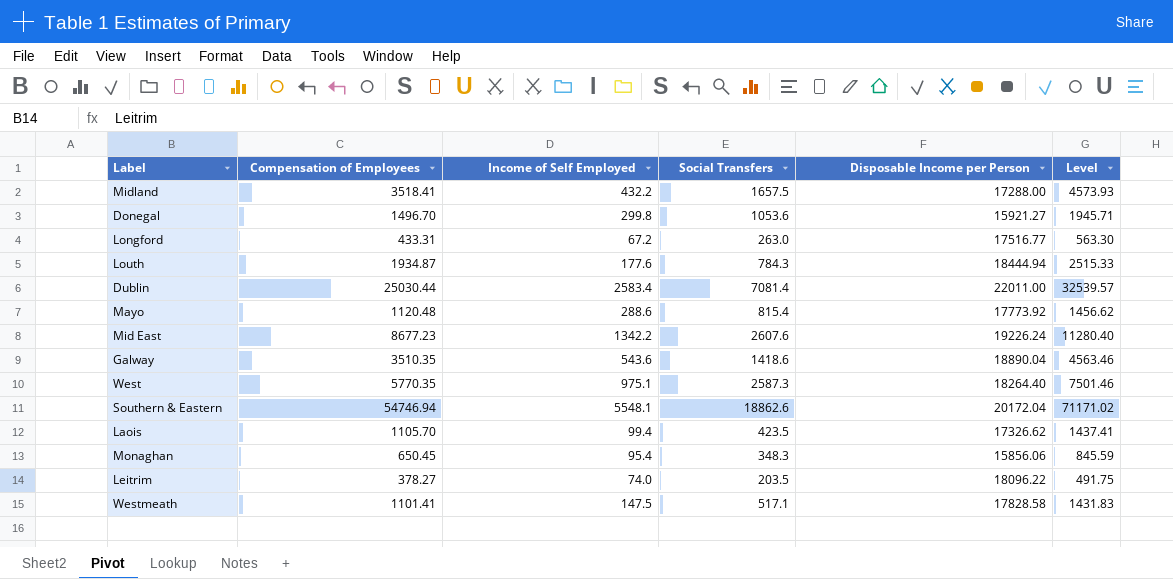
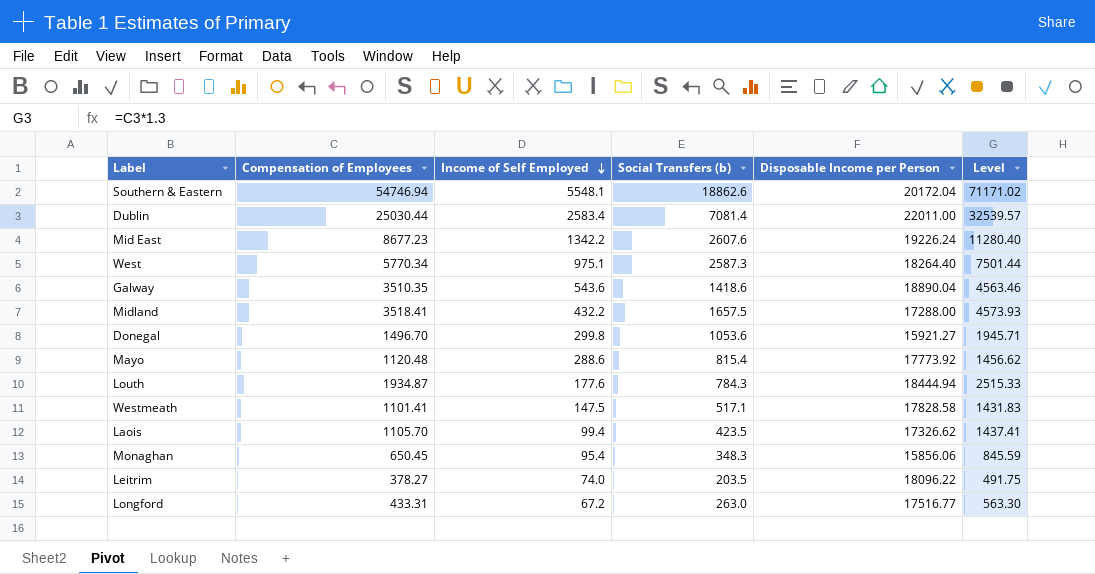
row order: none -> Income of Self Employed descending
column name: Social Transfers -> Social Transfers (b)
West | Compensation of Employees: 5770.35 -> 5770.34
West | Level: 7501.46 -> 7501.44

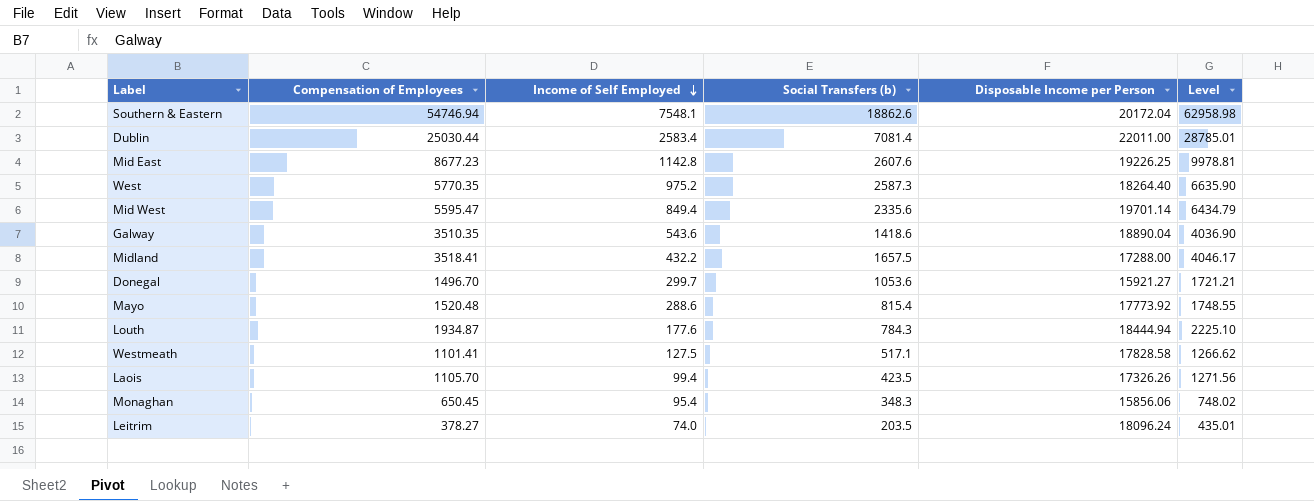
column Level | formula: [Compensation of Employees] * 1.3 -> [Compensation of Employees] * 1.15
row Longford: 433.31 | 67.2 | 263.0 | 17516.77 | 563.30 -> none
Southern & Eastern | Income of Self Employed: 5548.1 -> 7548.1
Mid East | Income of Self Employed: 1342.2 -> 1142.8
Mid East | Disposable Income per Person: 19226.24 -> 19226.25
West | Compensation of Employees: 5770.34 -> 5770.35
West | Income of Self Employed: 975.1 -> 975.2
row Mid West: none -> 5595.47 | 849.4 | 2335.6 | 19701.14 | 6434.79
Donegal | Income of Self Employed: 299.8 -> 299.7
Mayo | Compensation of Employees: 1120.48 -> 1520.48
Westmeath | Income of Self Employed: 147.5 -> 127.5
Laois | Disposable Income per Person: 17326.62 -> 17326.26
Leitrim | Disposable Income per Person: 18096.22 -> 18096.24

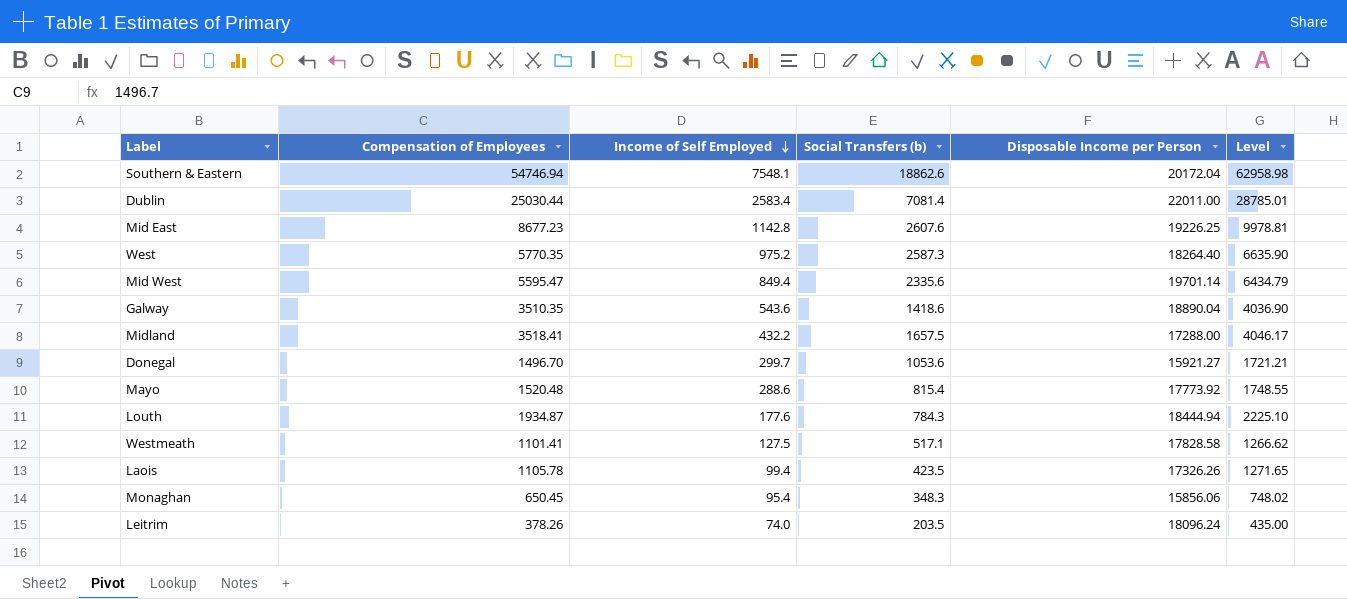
Laois | Compensation of Employees: 1105.70 -> 1105.78
Laois | Level: 1271.56 -> 1271.65
Leitrim | Compensation of Employees: 378.27 -> 378.26
Leitrim | Level: 435.01 -> 435.00

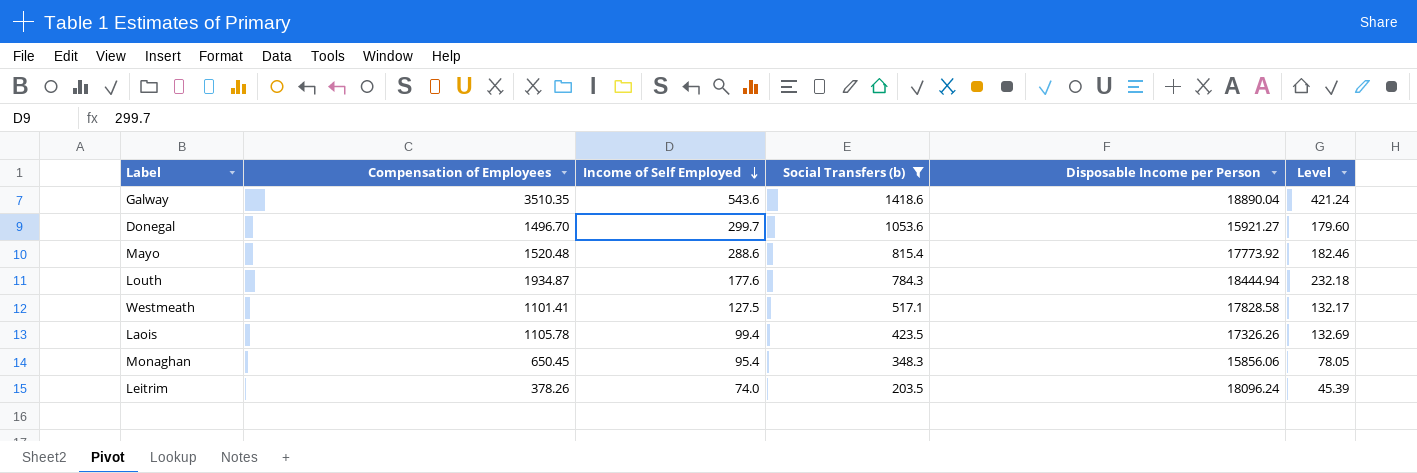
filter: none -> Social Transfers (b) <= 1418.6
column Level | formula: [Compensation of Employees] * 1.15 -> [Compensation of Employees] * 0.12

